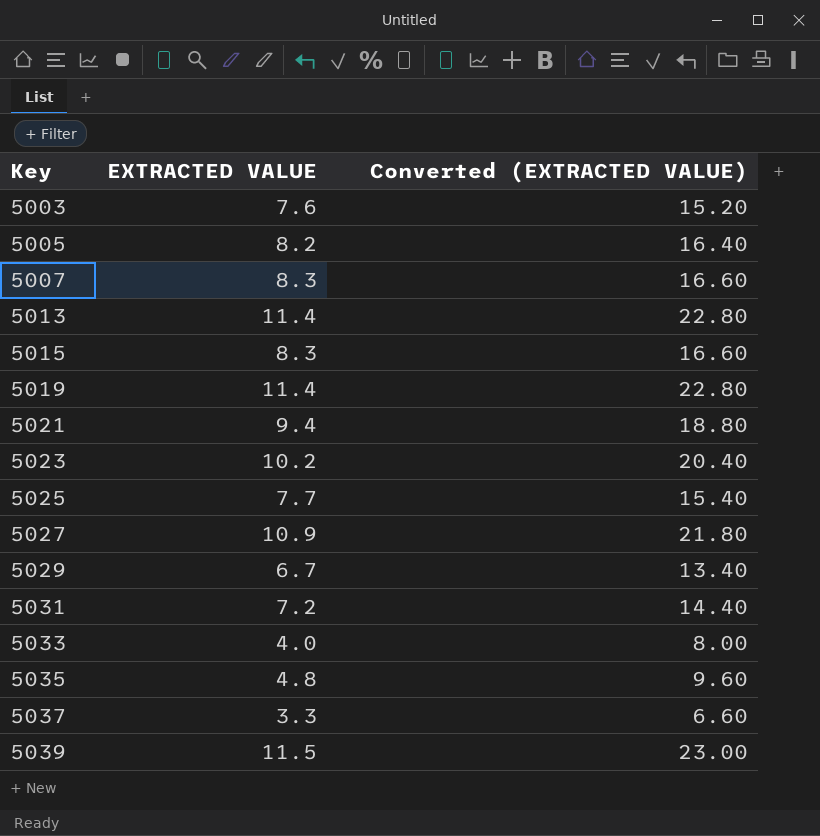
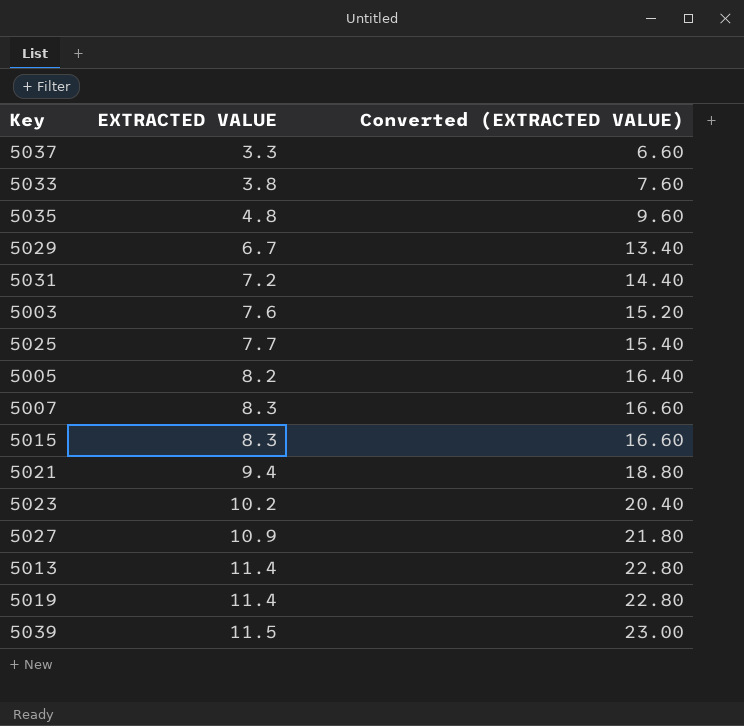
row order: Key ascending -> EXTRACTED VALUE ascending
5033 | EXTRACTED VALUE: 4.0 -> 3.8
5033 | Converted (EXTRACTED VALUE): 8.00 -> 7.60

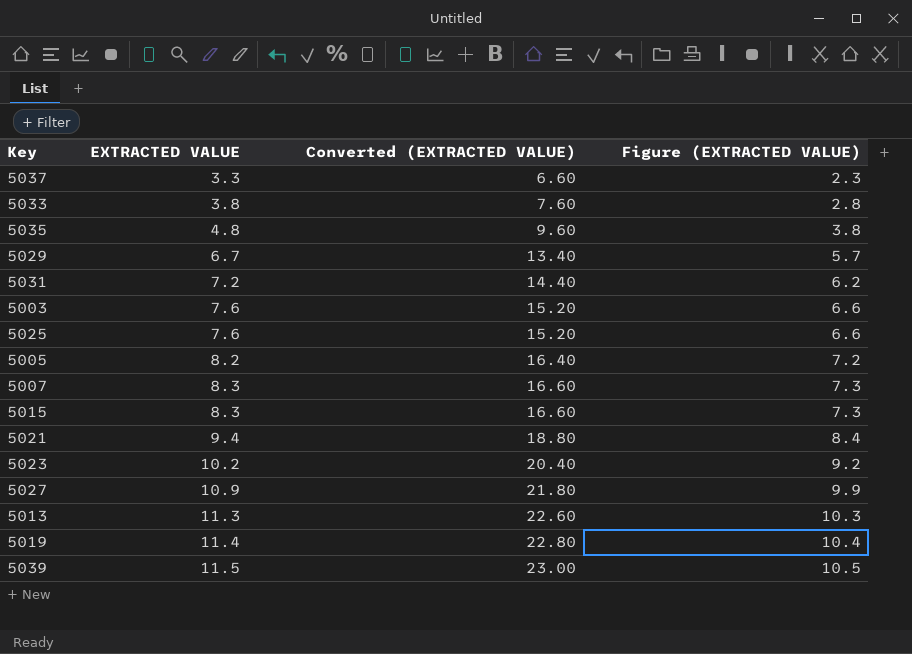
column Figure (EXTRACTED VALUE) | formula: none -> [EXTRACTED VALUE] - 1
5025 | EXTRACTED VALUE: 7.7 -> 7.6
5025 | Converted (EXTRACTED VALUE): 15.40 -> 15.20
5013 | EXTRACTED VALUE: 11.4 -> 11.3
5013 | Converted (EXTRACTED VALUE): 22.80 -> 22.60

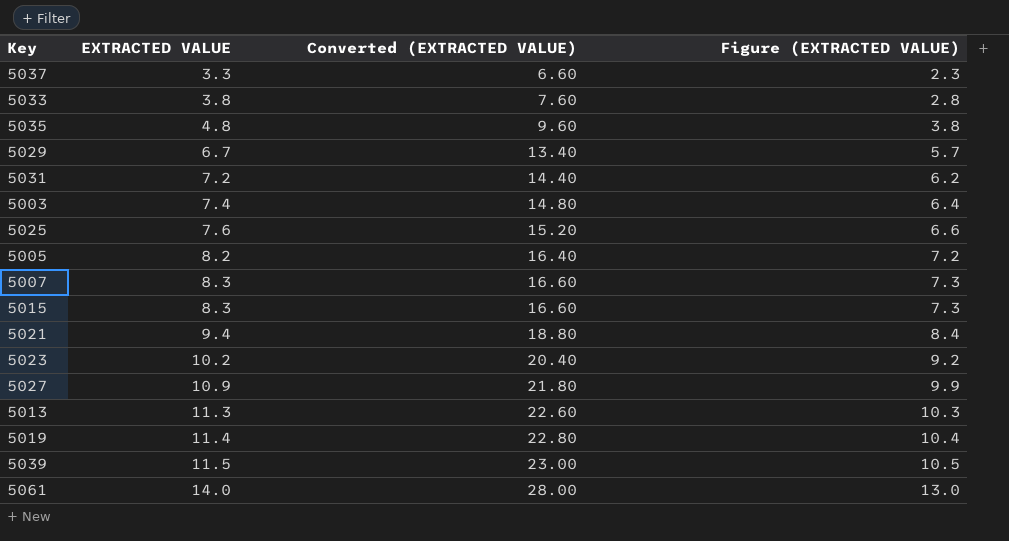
5003 | EXTRACTED VALUE: 7.6 -> 7.4
5003 | Converted (EXTRACTED VALUE): 15.20 -> 14.80
5003 | Figure (EXTRACTED VALUE): 6.6 -> 6.4
row 5061: none -> 14.0 | 28.00 | 13.0

